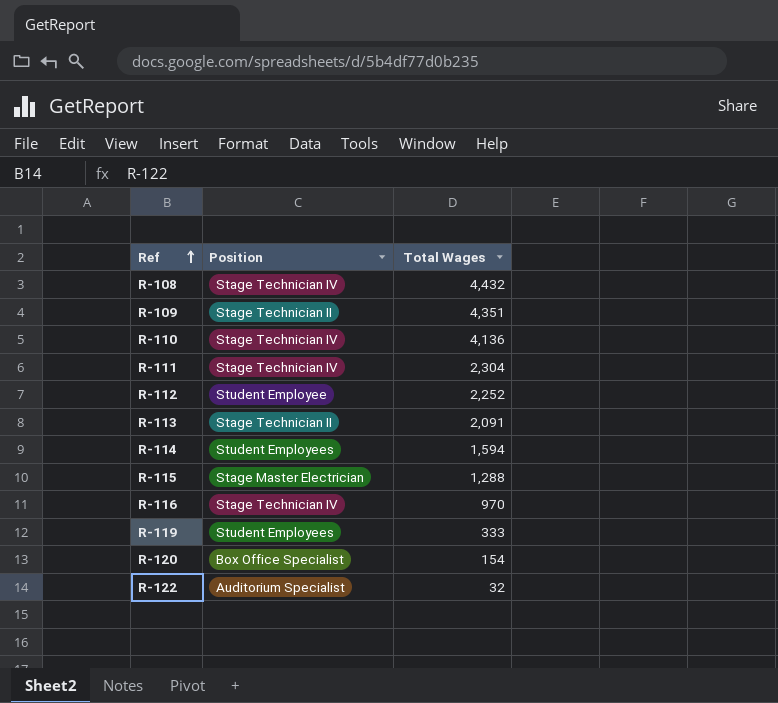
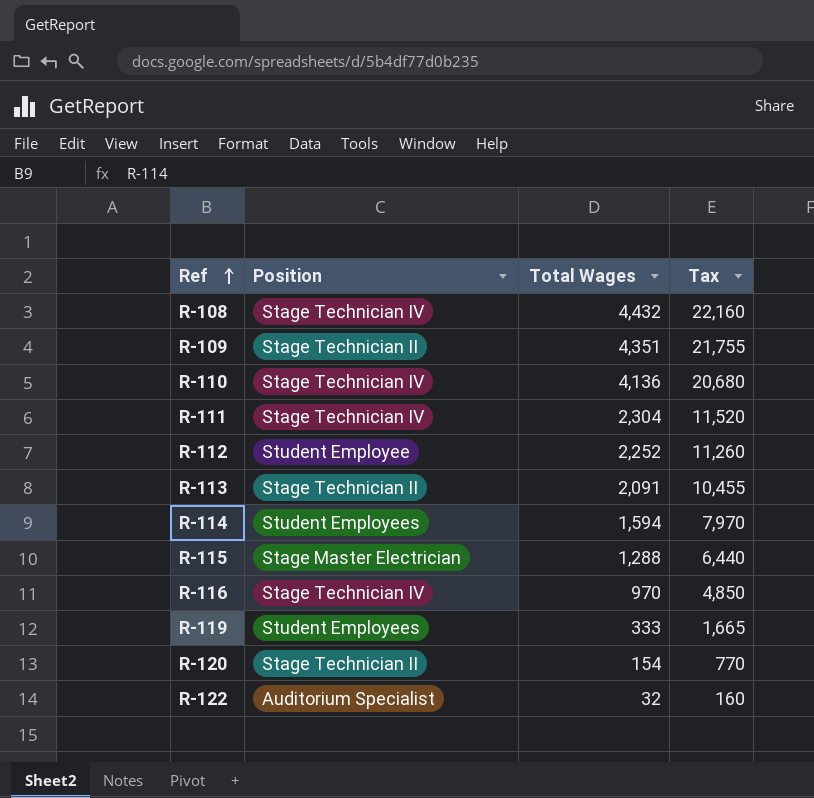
column Tax | formula: none -> [Total Wages] * 5
R-120 | Position: Box Office Specialist -> Stage Technician II

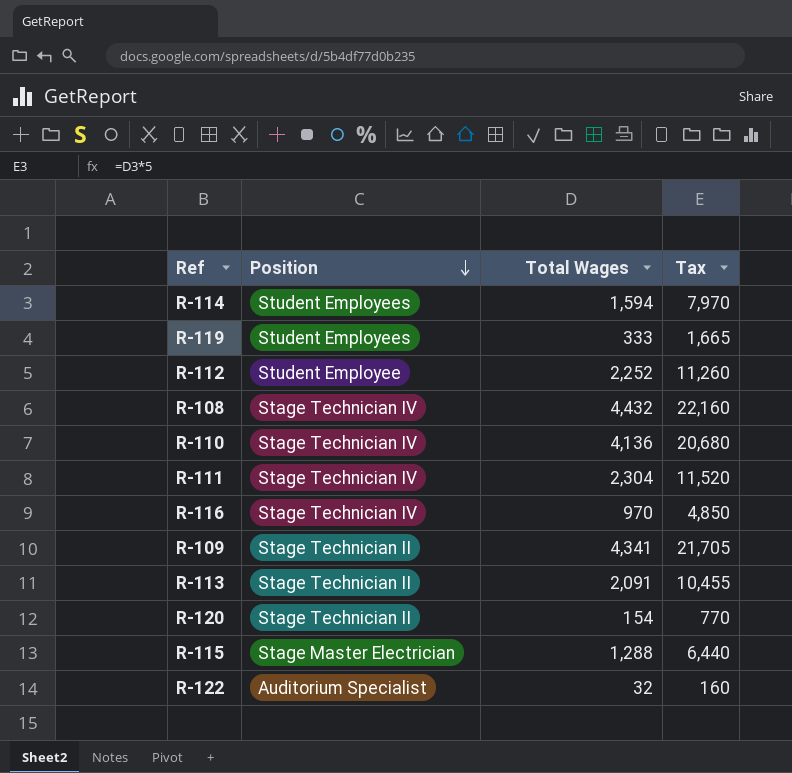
row order: Ref ascending -> Position descending
R-109 | Total Wages: 4,351 -> 4,341
R-109 | Tax: 21,755 -> 21,705

